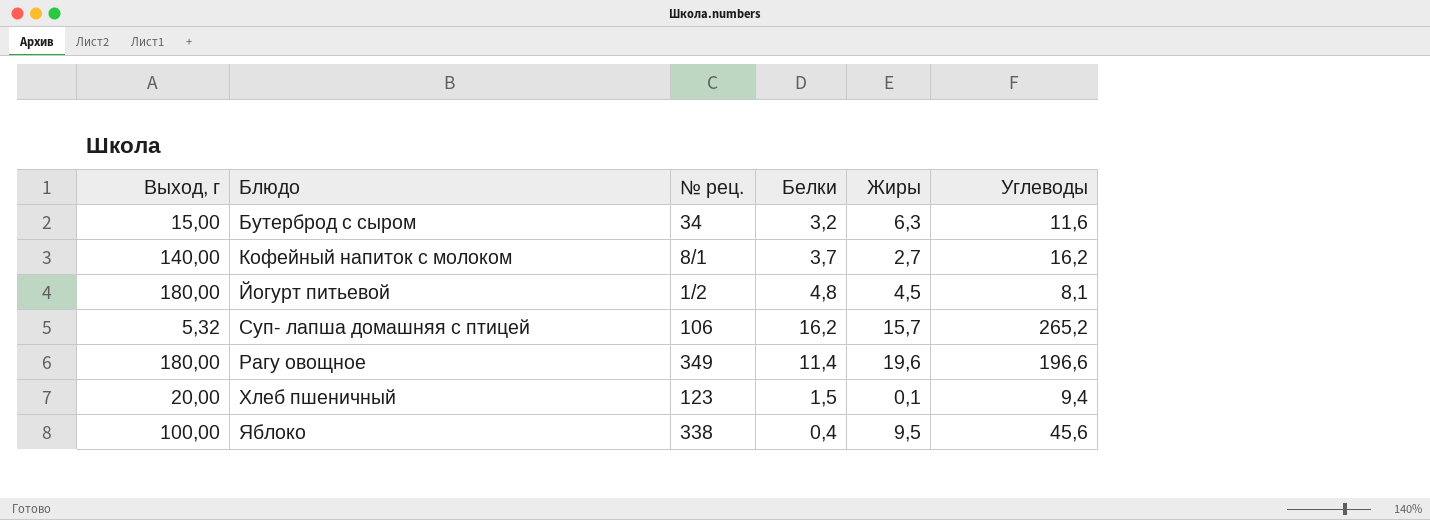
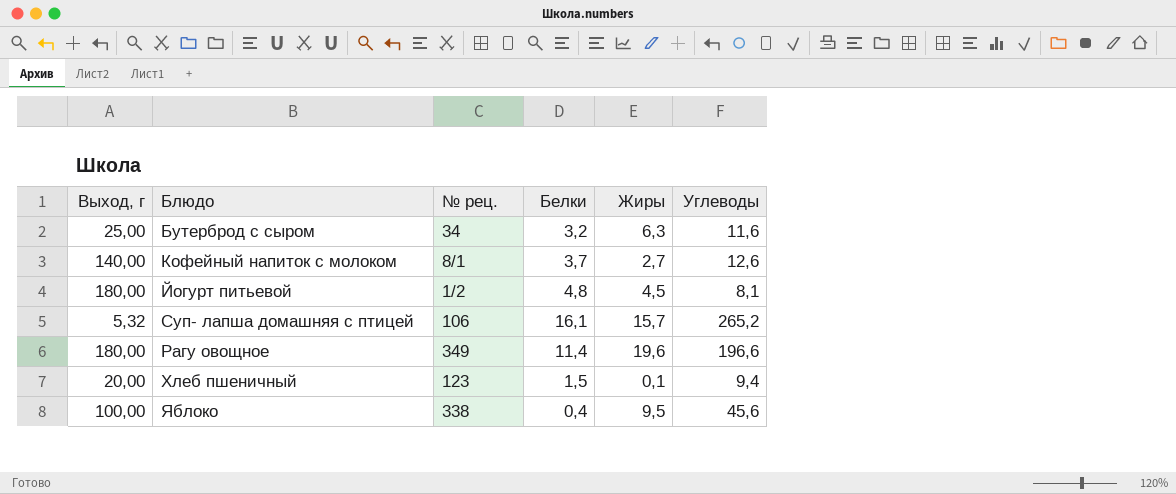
Бутерброд с сыром | Выход, г: 15,00 -> 25,00
Кофейный напиток с молоком | Углеводы: 16,2 -> 12,6
Суп- лапша домашняя с птицей | Белки: 16,2 -> 16,1

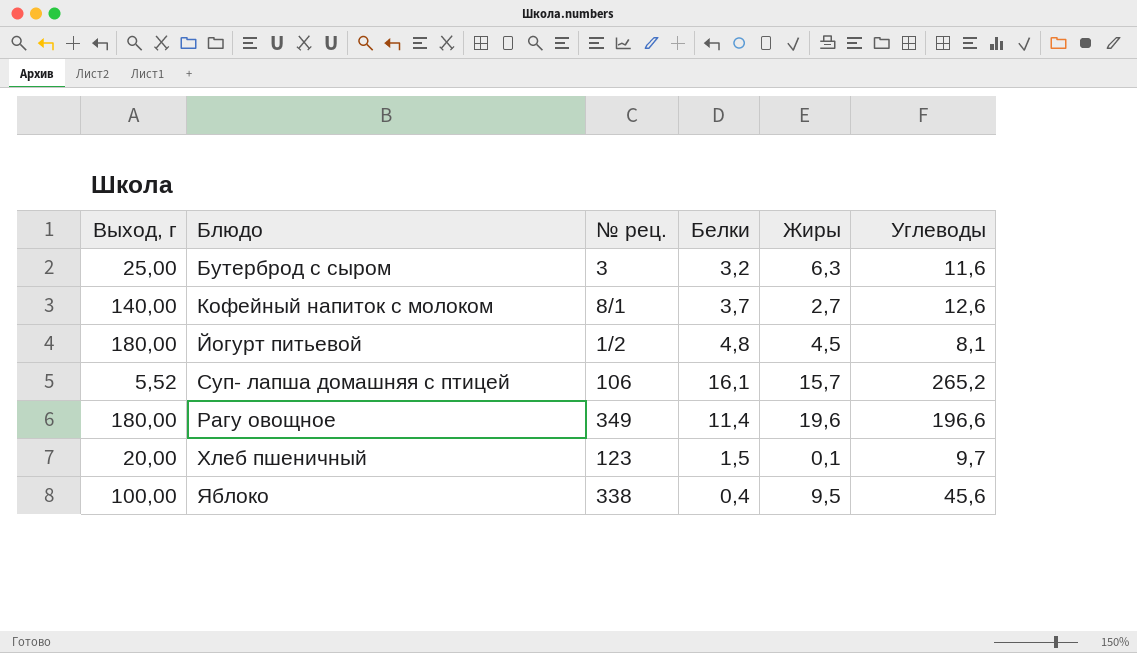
Бутерброд с сыром | № рец.: 34 -> 3
Суп- лапша домашняя с птицей | Выход, г: 5,32 -> 5,52
Хлеб пшеничный | Углеводы: 9,4 -> 9,7

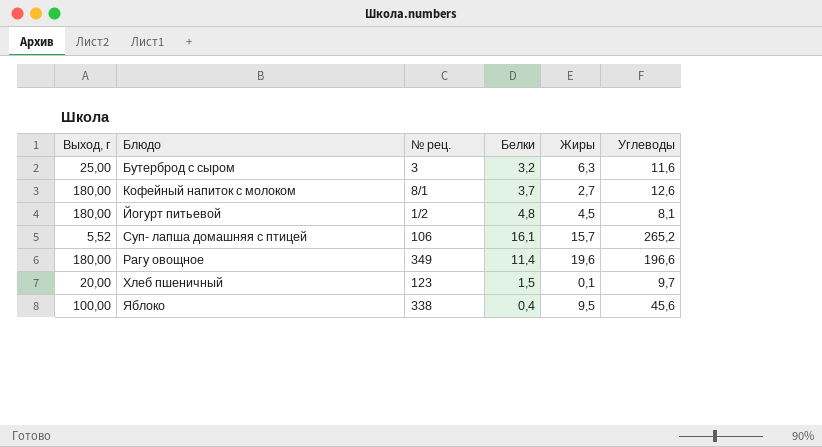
Кофейный напиток с молоком | Выход, г: 140,00 -> 180,00

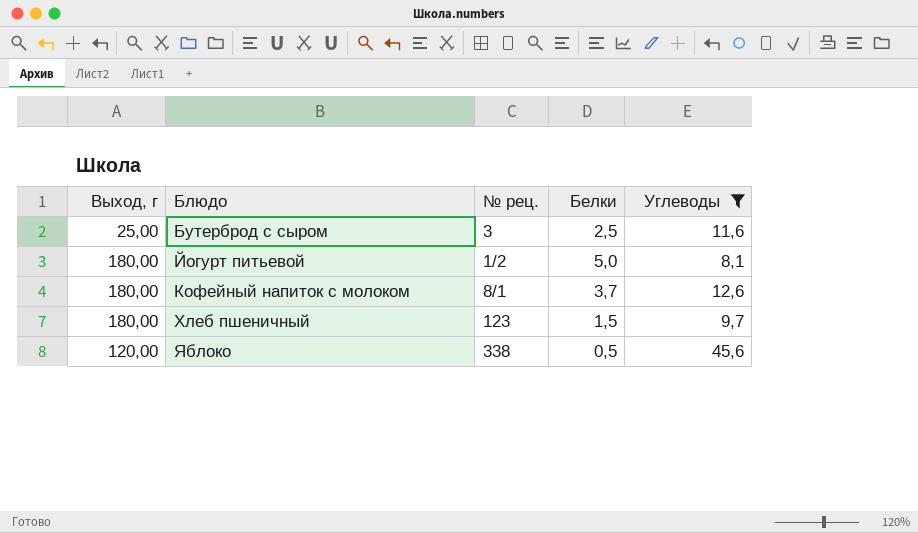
filter: none -> Углеводы <= 45,6
row order: none -> Блюдо ascending
column Жиры | position: 5 -> none
Бутерброд с сыром | Белки: 3,2 -> 2,5
Йогурт питьевой | Белки: 4,8 -> 5,0
Хлеб пшеничный | Выход, г: 20,00 -> 180,00
Яблоко | Выход, г: 100,00 -> 120,00
Яблоко | Белки: 0,4 -> 0,5

